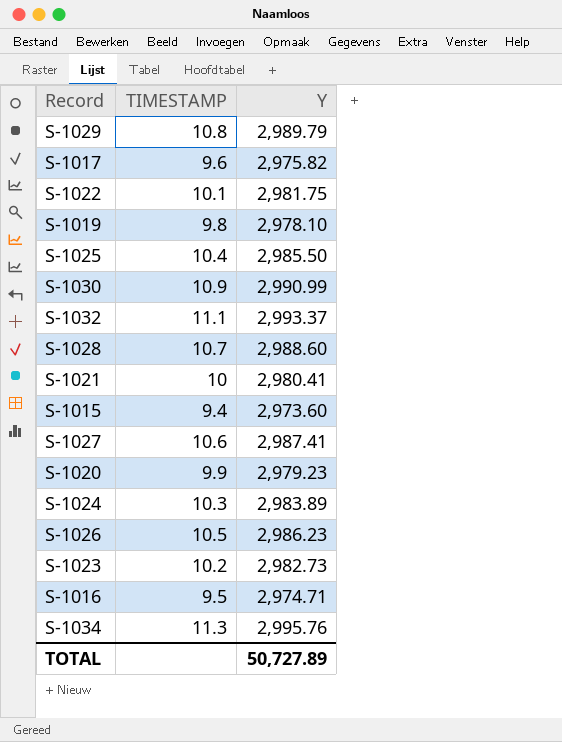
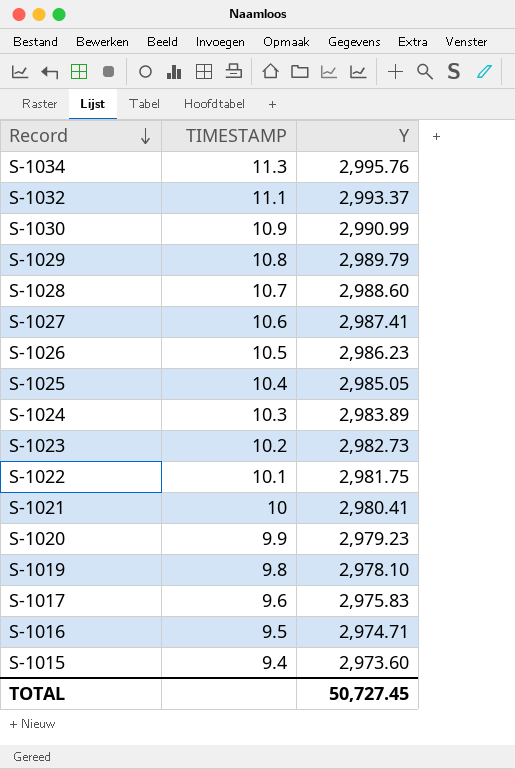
row order: none -> Record descending
S-1025 | Y: 2,985.50 -> 2,985.05
S-1017 | Y: 2,975.82 -> 2,975.83
TOTAL | Y: 50,727.89 -> 50,727.45

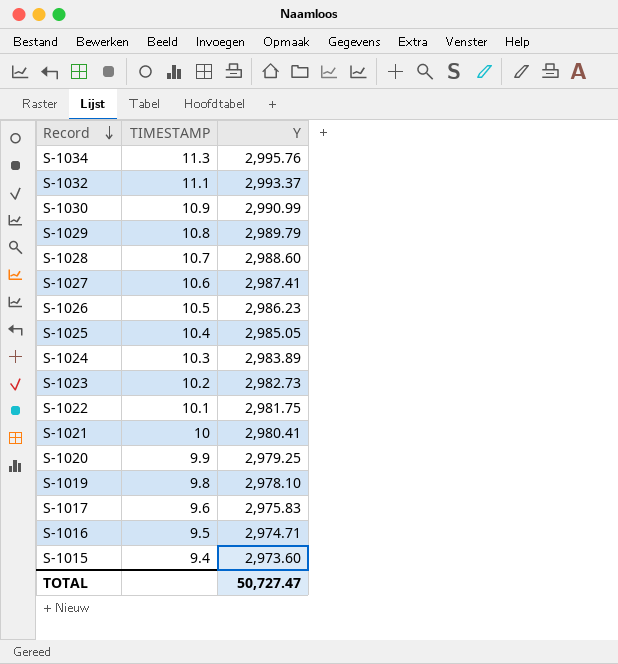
S-1020 | Y: 2,979.23 -> 2,979.25
TOTAL | Y: 50,727.45 -> 50,727.47

